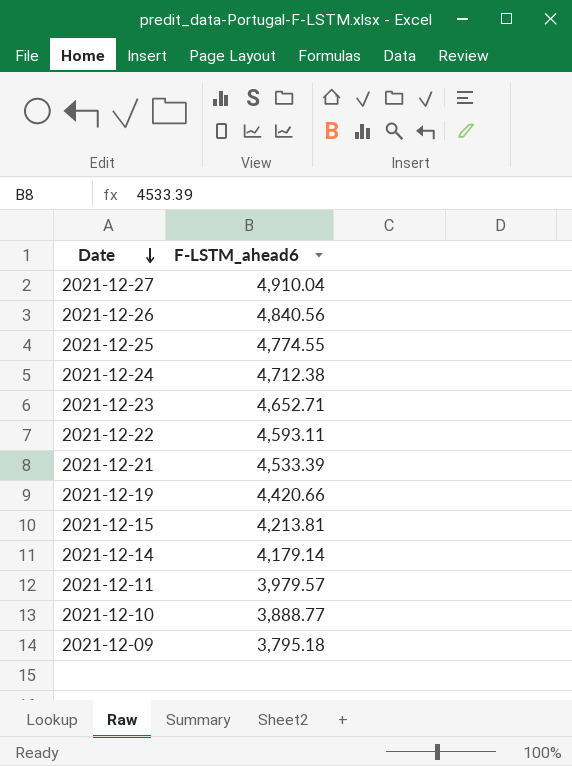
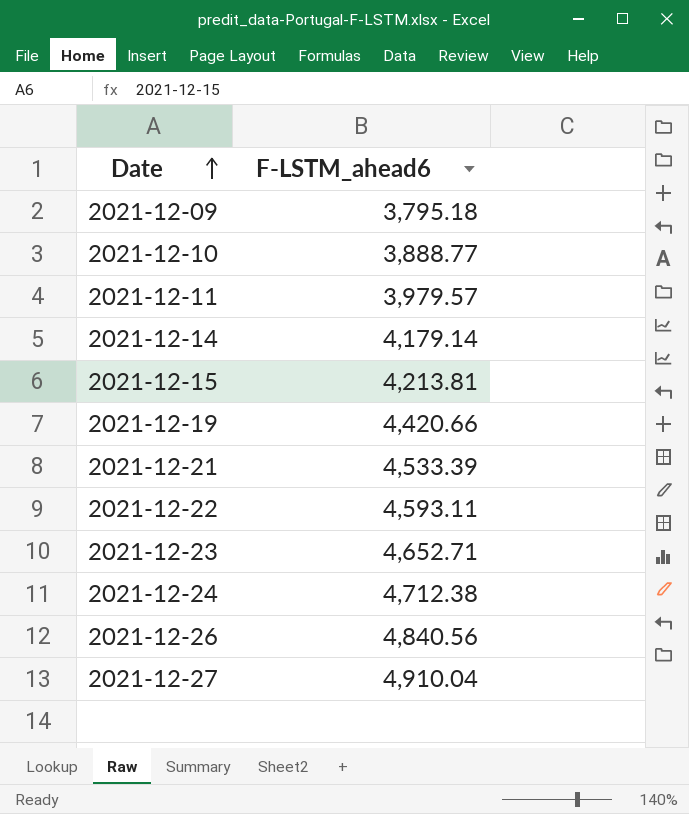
row order: Date descending -> Date ascending
row 2021-12-25: 4,774.55 -> none

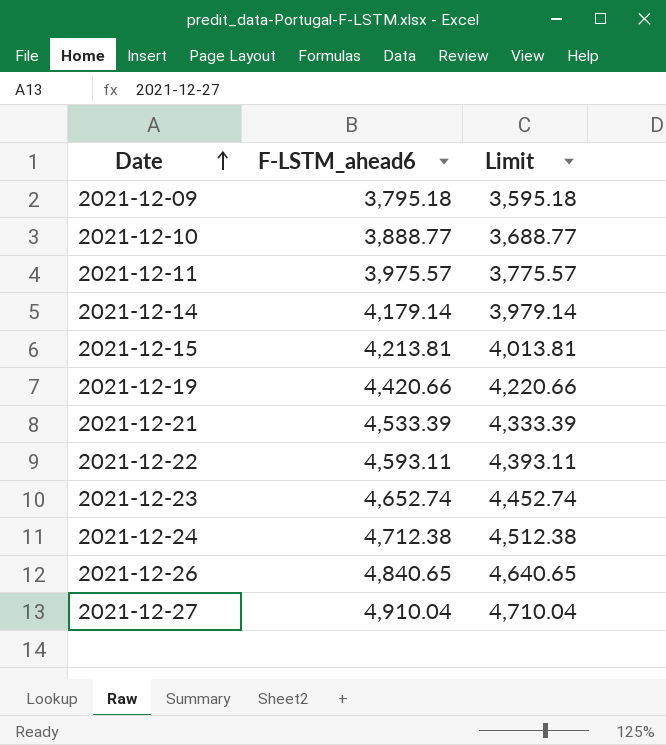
column Limit | formula: none -> [F-LSTM_ahead6] - 200
2021-12-11 | F-LSTM_ahead6: 3,979.57 -> 3,975.57
2021-12-23 | F-LSTM_ahead6: 4,652.71 -> 4,652.74
2021-12-26 | F-LSTM_ahead6: 4,840.56 -> 4,840.65

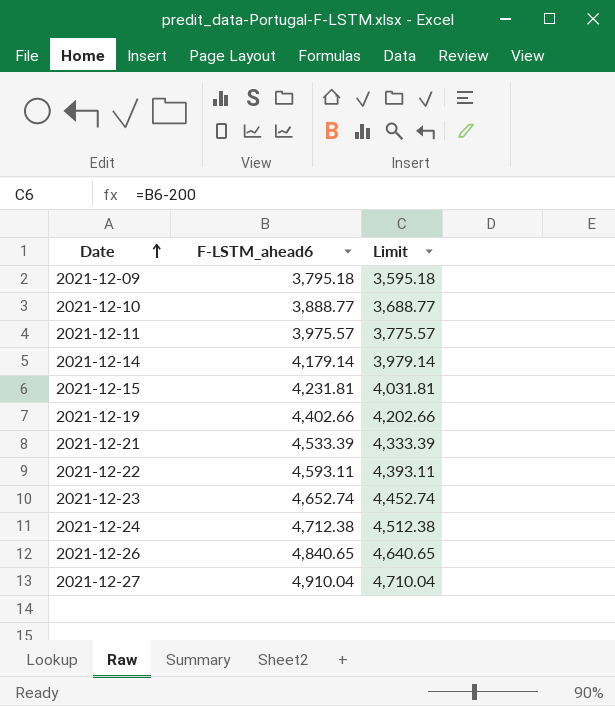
2021-12-15 | F-LSTM_ahead6: 4,213.81 -> 4,231.81
2021-12-15 | Limit: 4,013.81 -> 4,031.81
2021-12-19 | F-LSTM_ahead6: 4,420.66 -> 4,402.66
2021-12-19 | Limit: 4,220.66 -> 4,202.66

